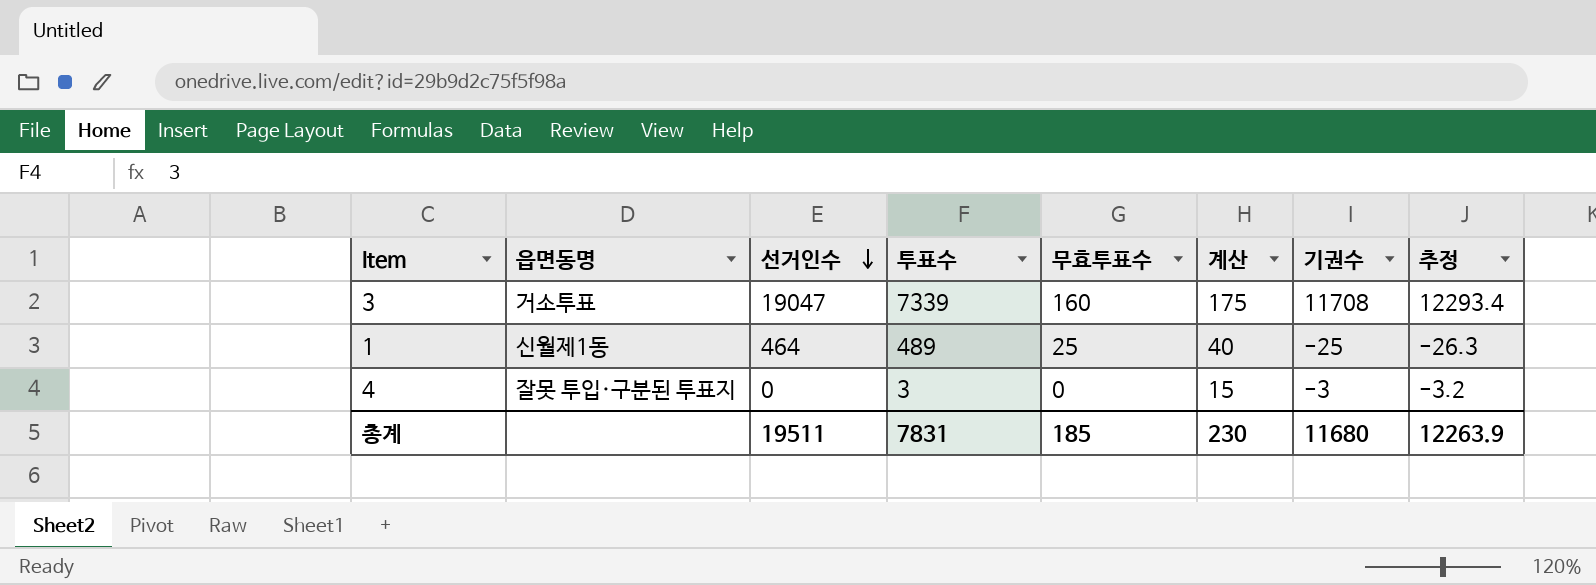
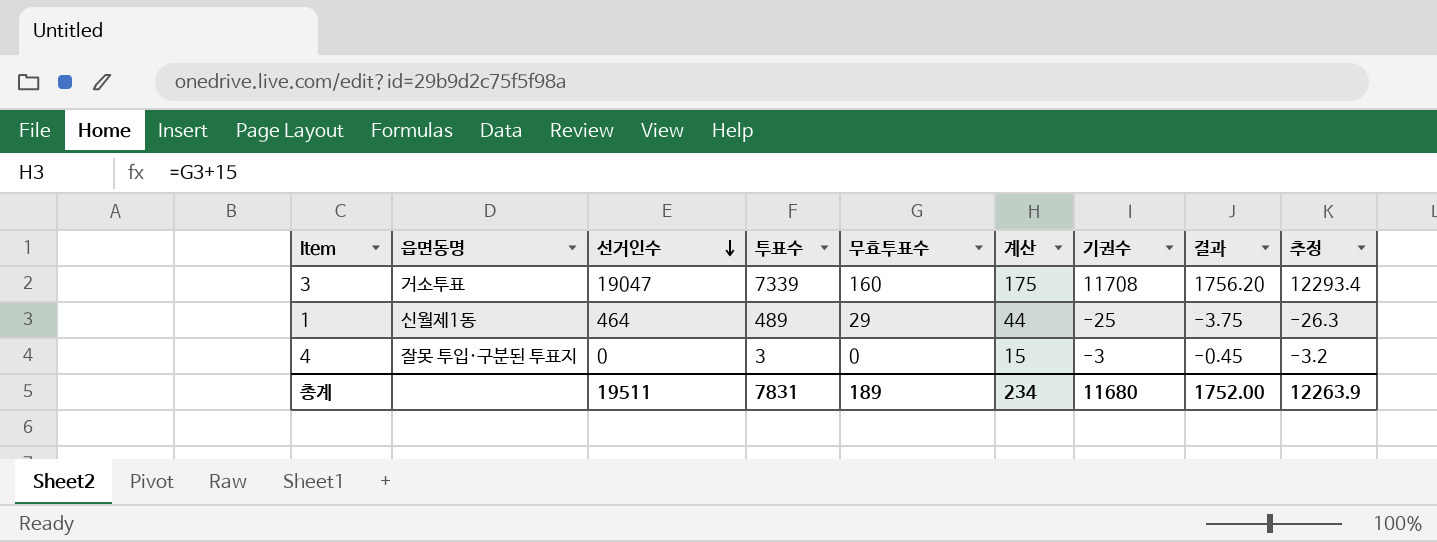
column 결과 | formula: none -> [기권수] * 0.15
1 | 무효투표수: 25 -> 29
1 | 계산: 40 -> 44
총계 | 무효투표수: 185 -> 189
총계 | 계산: 230 -> 234

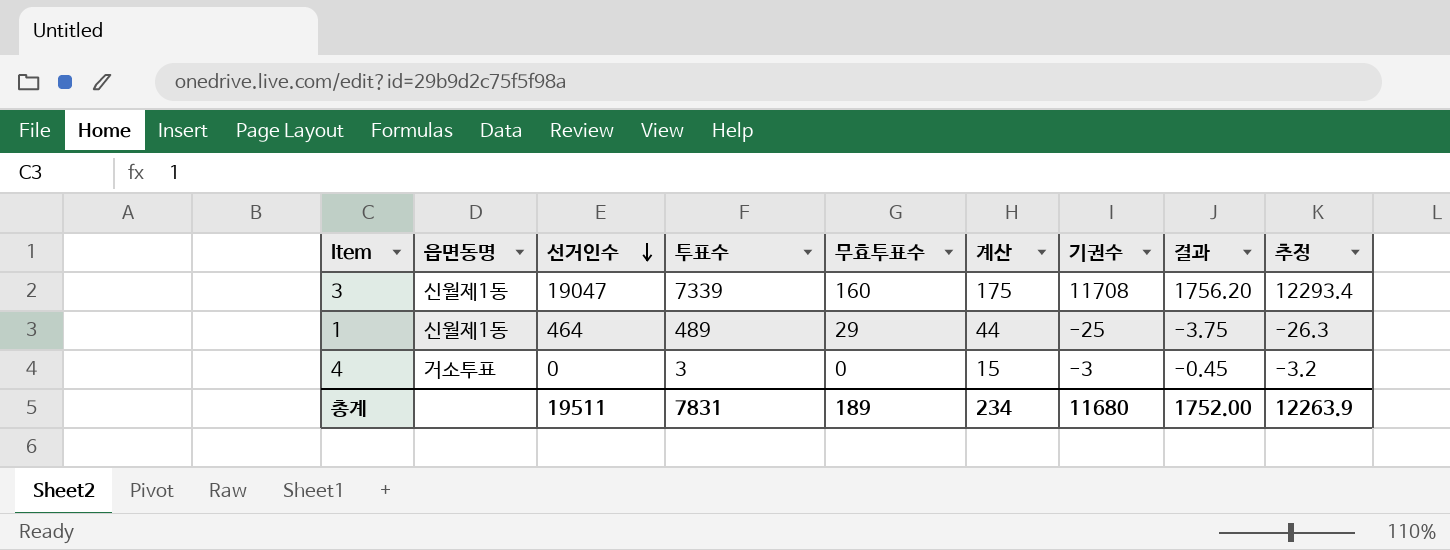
3 | 읍면동명: 거소투표 -> 신월제1동
4 | 읍면동명: 잘못 투입·구분된 투표지 -> 거소투표

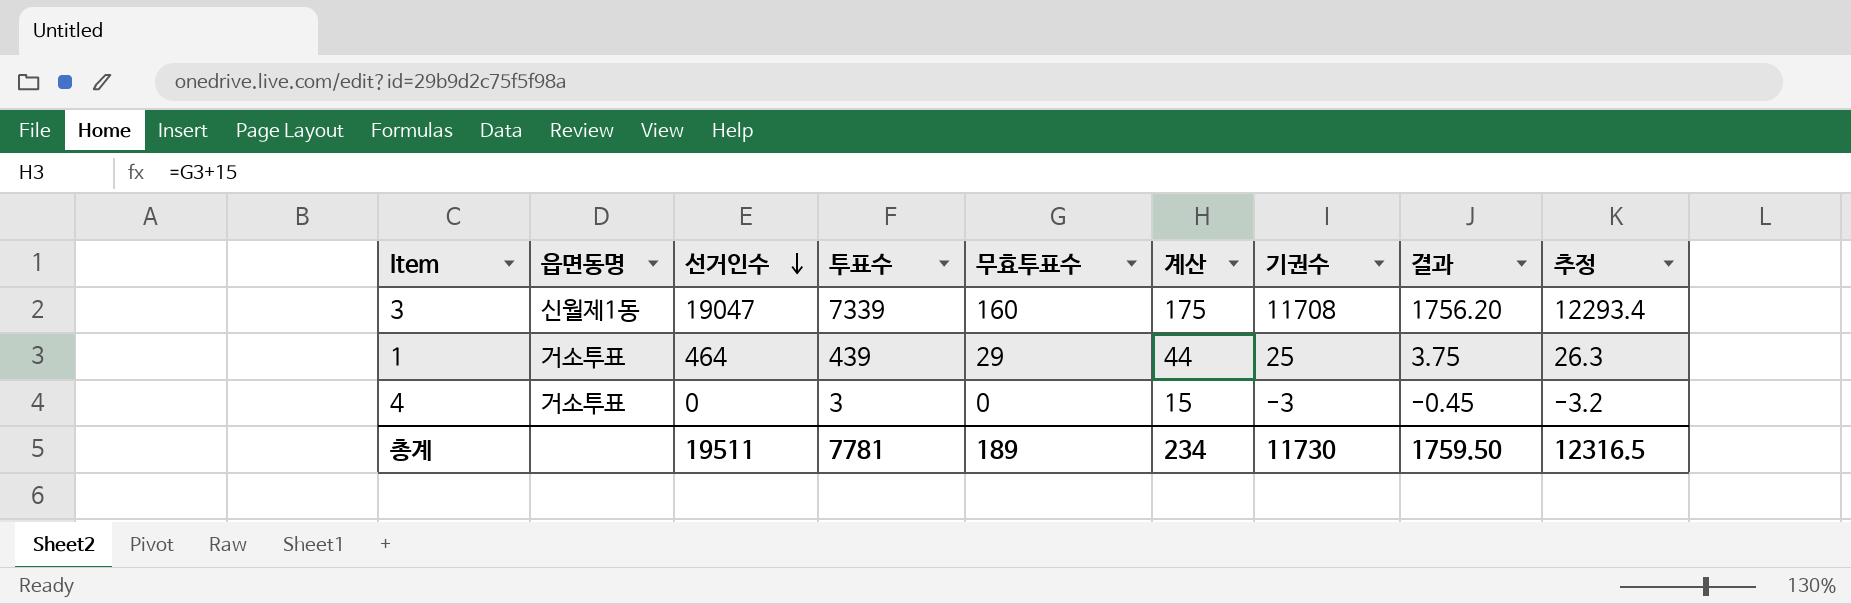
1 | 읍면동명: 신월제1동 -> 거소투표
1 | 투표수: 489 -> 439
1 | 기권수: -25 -> 25
1 | 결과: -3.75 -> 3.75
1 | 추정: -26.3 -> 26.3
총계 | 투표수: 7831 -> 7781
총계 | 기권수: 11680 -> 11730
총계 | 결과: 1752.00 -> 1759.50
총계 | 추정: 12263.9 -> 12316.5

